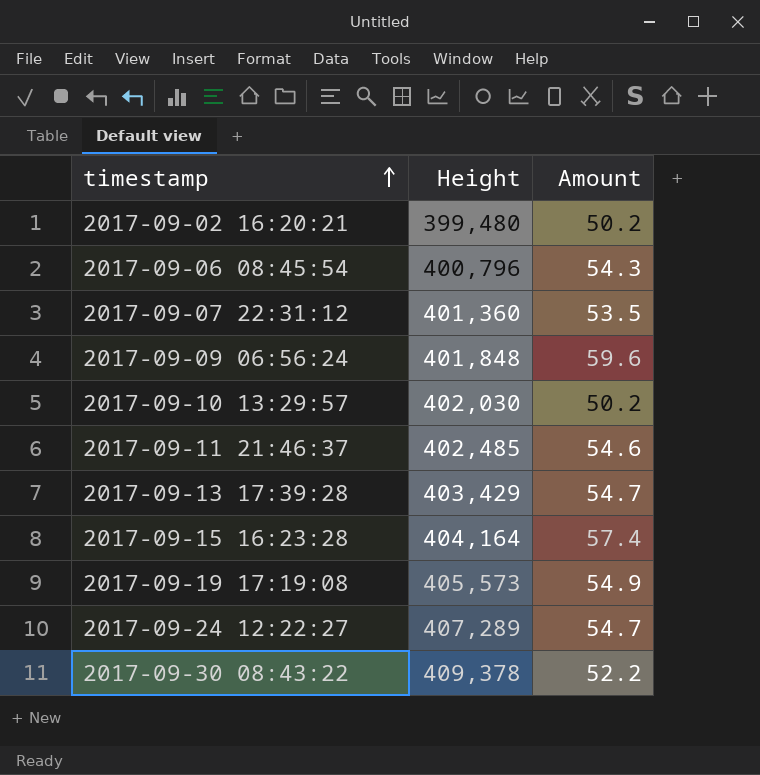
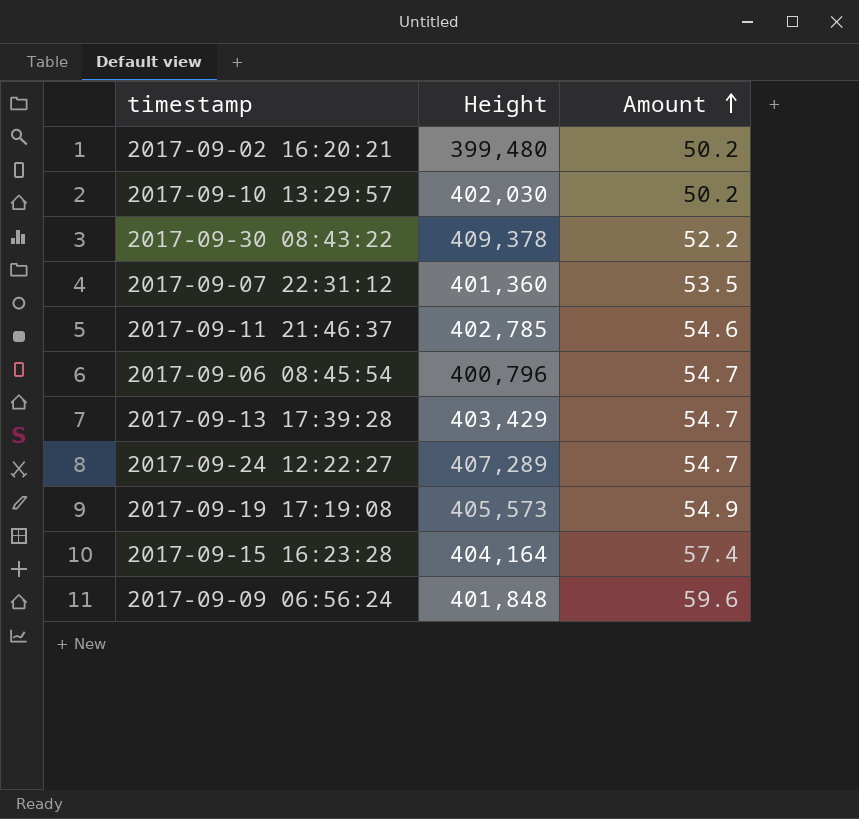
row order: timestamp ascending -> Amount ascending
2017-09-11 21:46:37 | Height: 402,485 -> 402,785
2017-09-06 08:45:54 | Amount: 54.3 -> 54.7

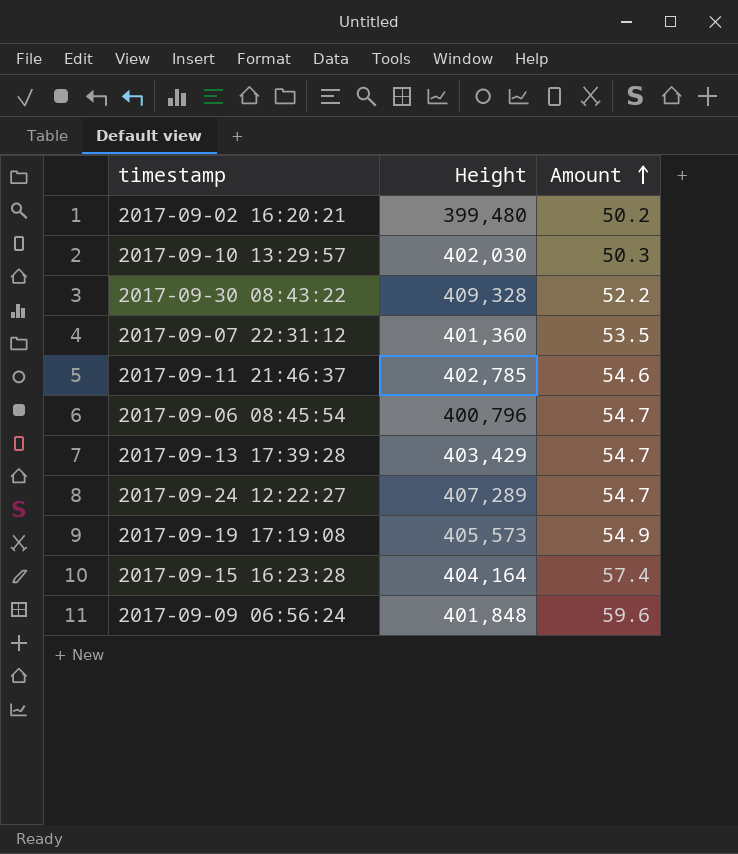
2017-09-10 13:29:57 | Amount: 50.2 -> 50.3
2017-09-30 08:43:22 | Height: 409,378 -> 409,328

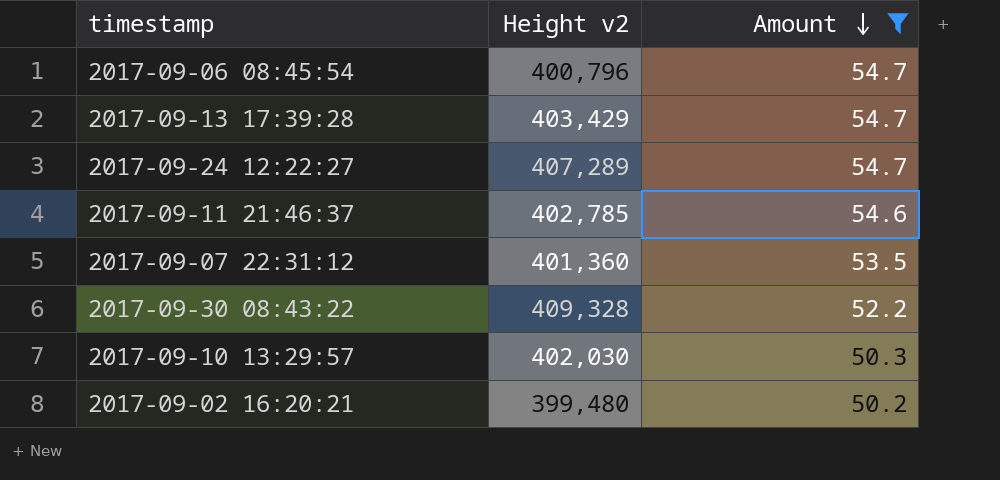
filter: none -> Amount <= 54.7
row order: Amount ascending -> Amount descending
column name: Height -> Height v2

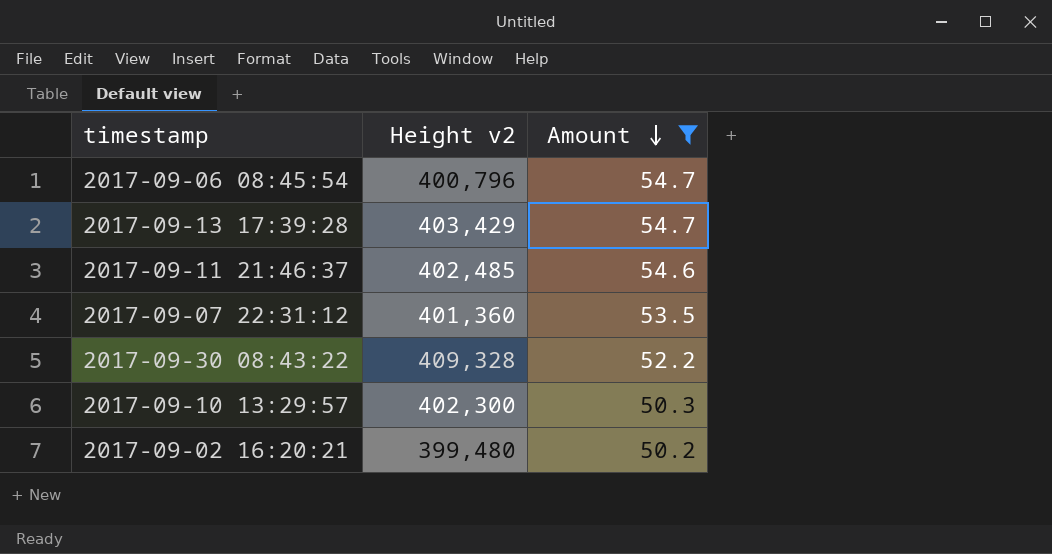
row 2017-09-24 12:22:27: 407,289 | 54.7 -> none
2017-09-11 21:46:37 | Height v2: 402,785 -> 402,485
2017-09-10 13:29:57 | Height v2: 402,030 -> 402,300

